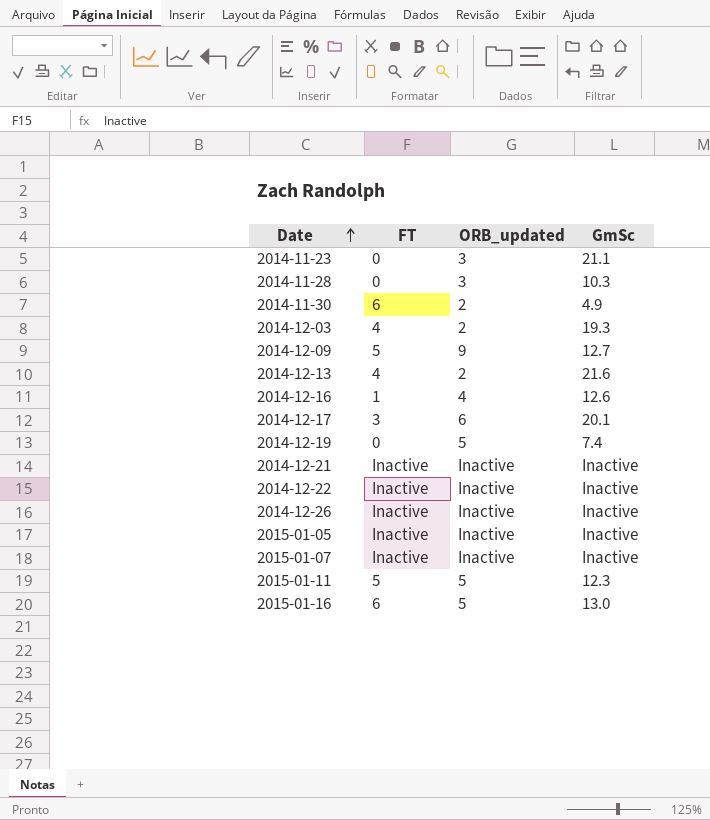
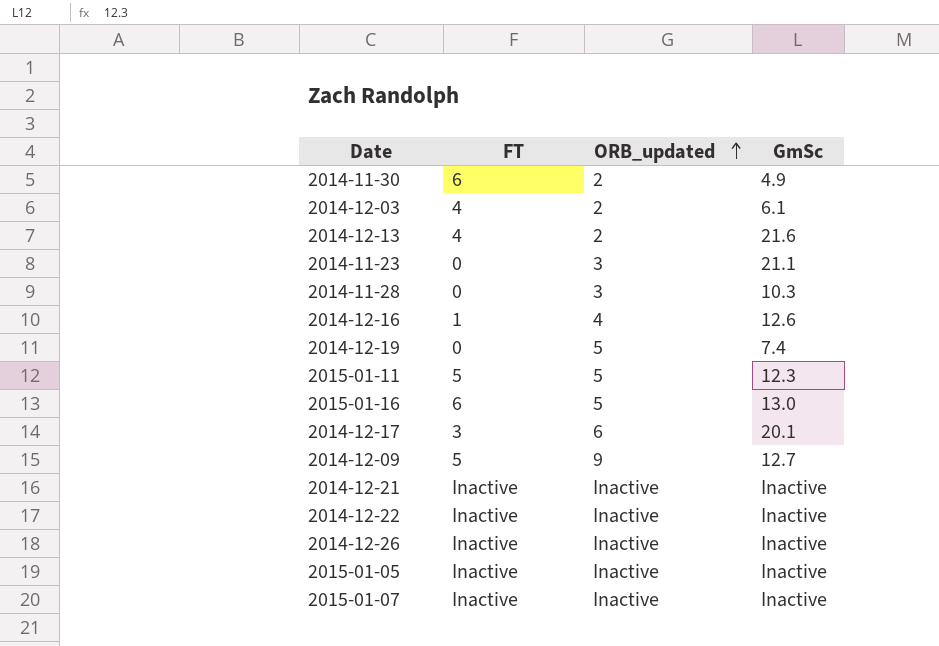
row order: Date ascending -> ORB_updated ascending
2014-12-03 | GmSc: 19.3 -> 6.1

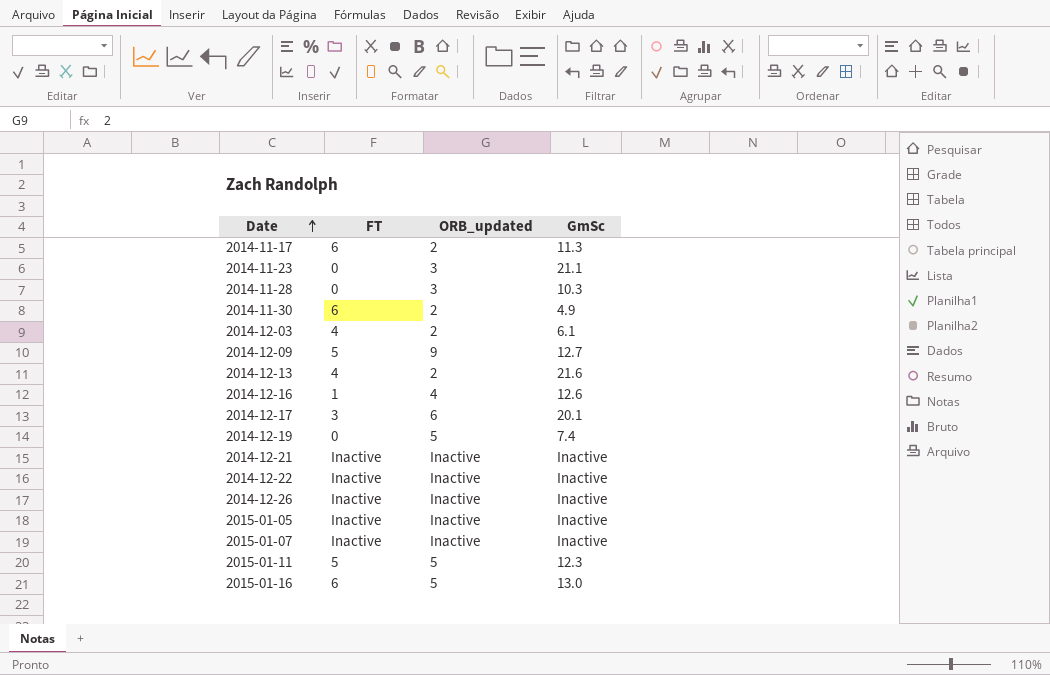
row order: ORB_updated ascending -> Date ascending
row 2014-11-17: none -> 6 | 2 | 11.3

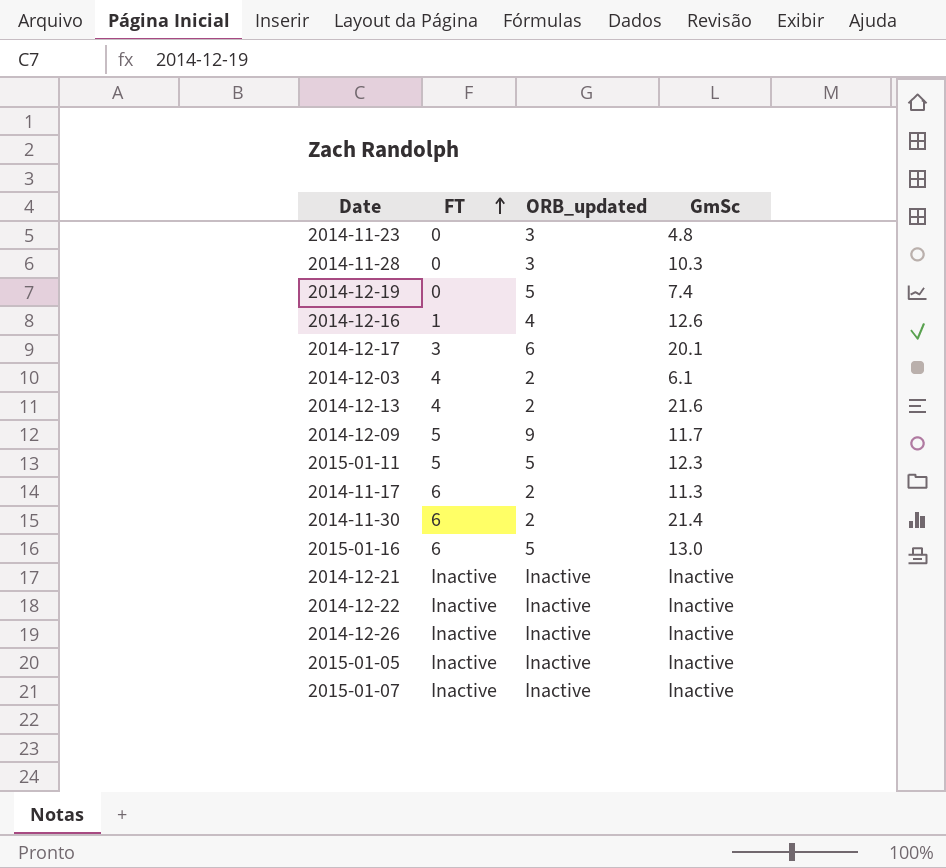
row order: Date ascending -> FT ascending
2014-11-23 | GmSc: 21.1 -> 4.8
2014-12-09 | GmSc: 12.7 -> 11.7
2014-11-30 | GmSc: 4.9 -> 21.4

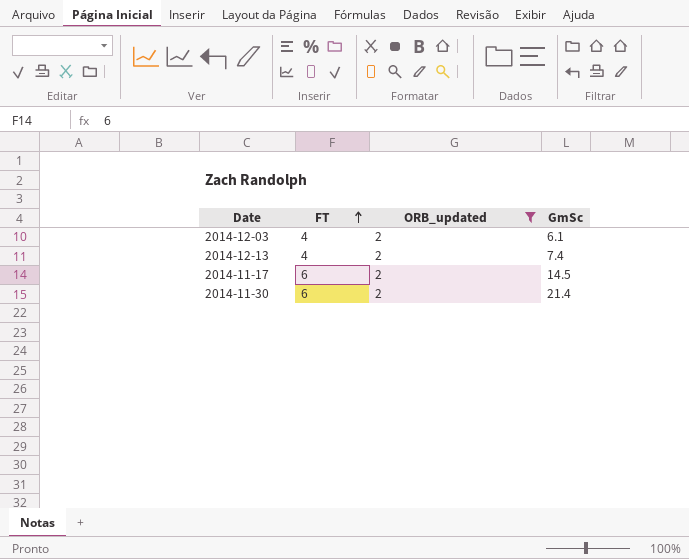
filter: none -> ORB_updated = 2
2014-12-13 | GmSc: 21.6 -> 7.4
2014-11-17 | GmSc: 11.3 -> 14.5

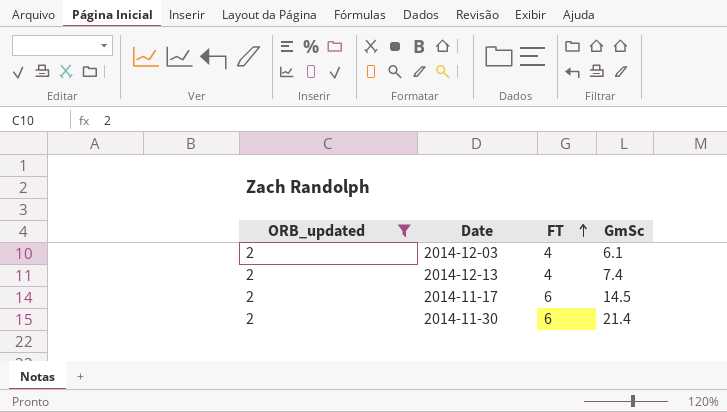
column ORB_updated | position: 3 -> 1

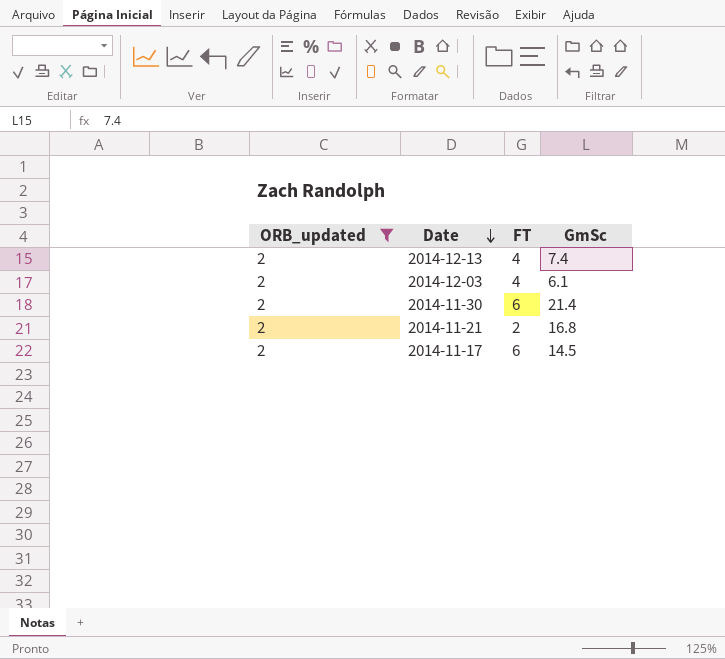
row order: FT ascending -> Date descending
row 2014-11-21: none -> 2 | 2 | 16.8

